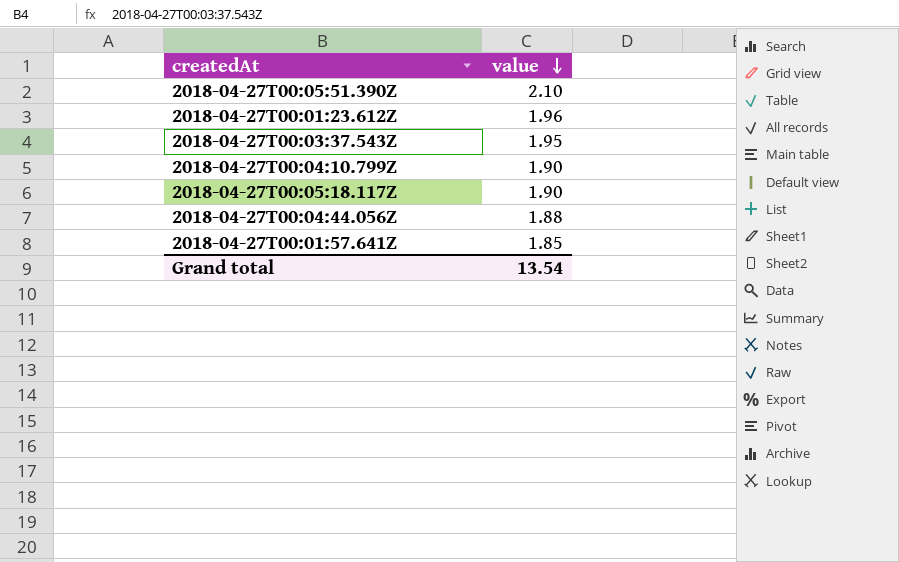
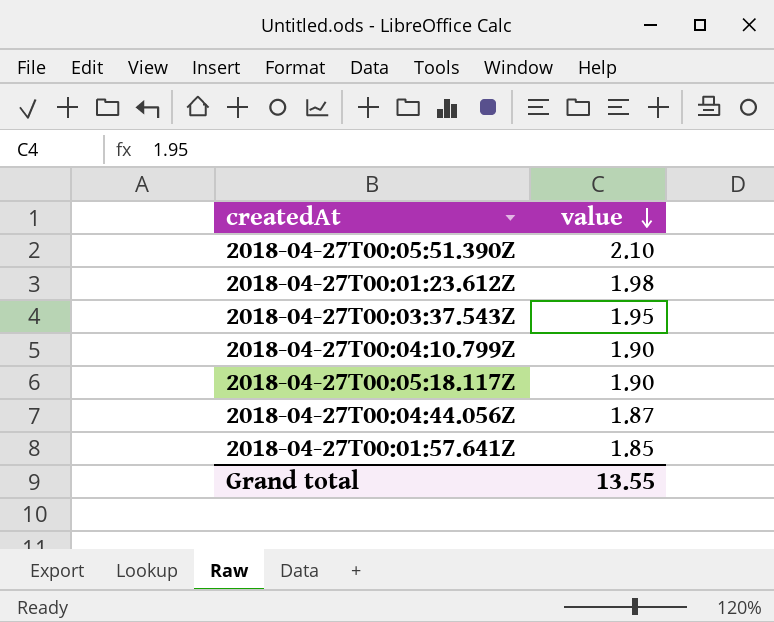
2018-04-27T00:01:23.612Z | value: 1.96 -> 1.98
2018-04-27T00:04:44.056Z | value: 1.88 -> 1.87
Grand total | value: 13.54 -> 13.55

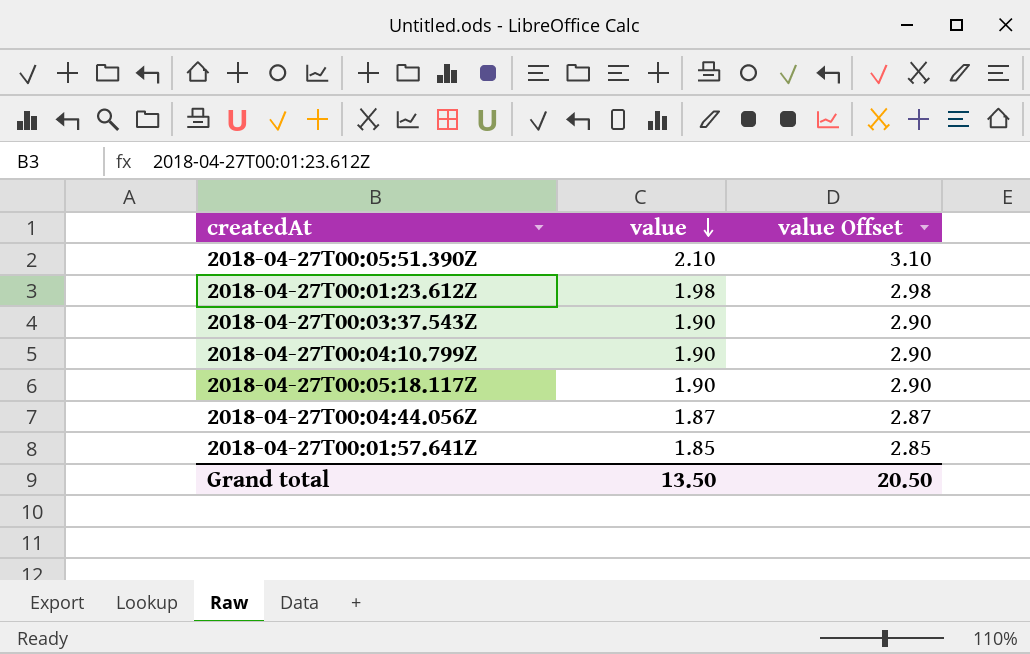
column value Offset | formula: none -> [value] + 1
2018-04-27T00:03:37.543Z | value: 1.95 -> 1.90
Grand total | value: 13.55 -> 13.50

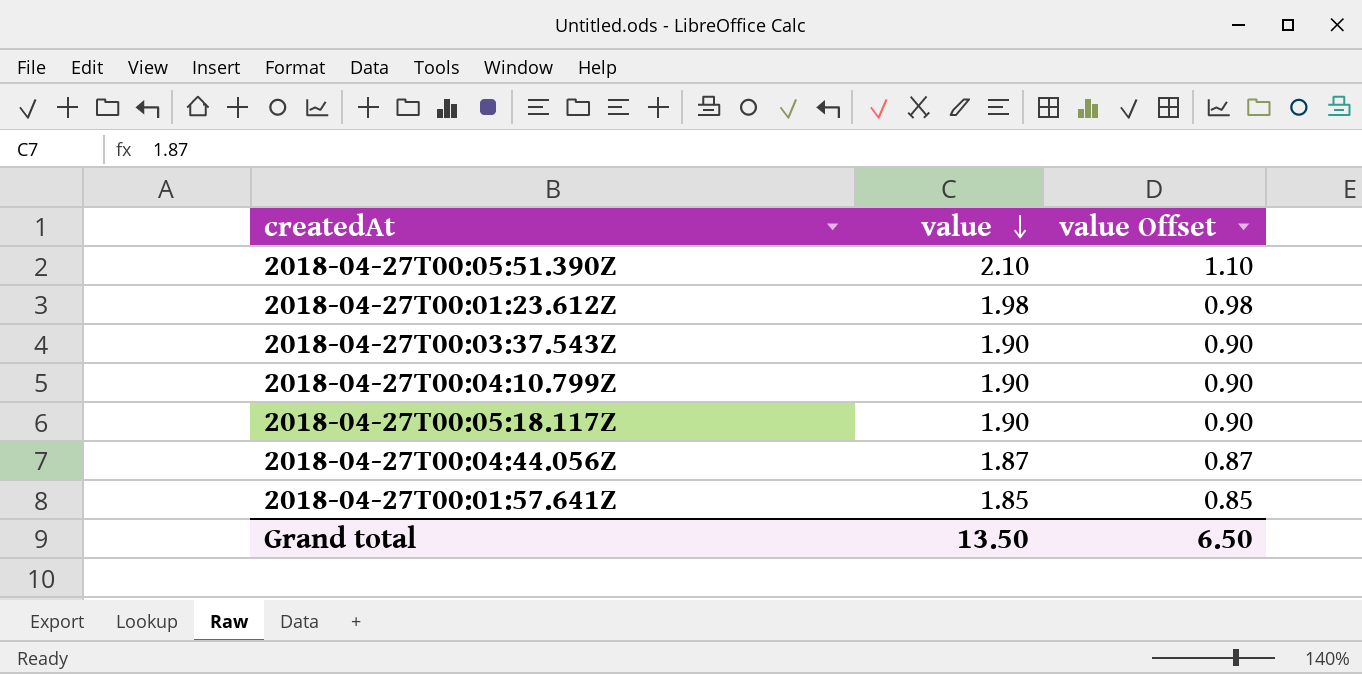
column value Offset | formula: [value] + 1 -> [value] - 1
Grand total | value Offset: 20.50 -> 6.50

